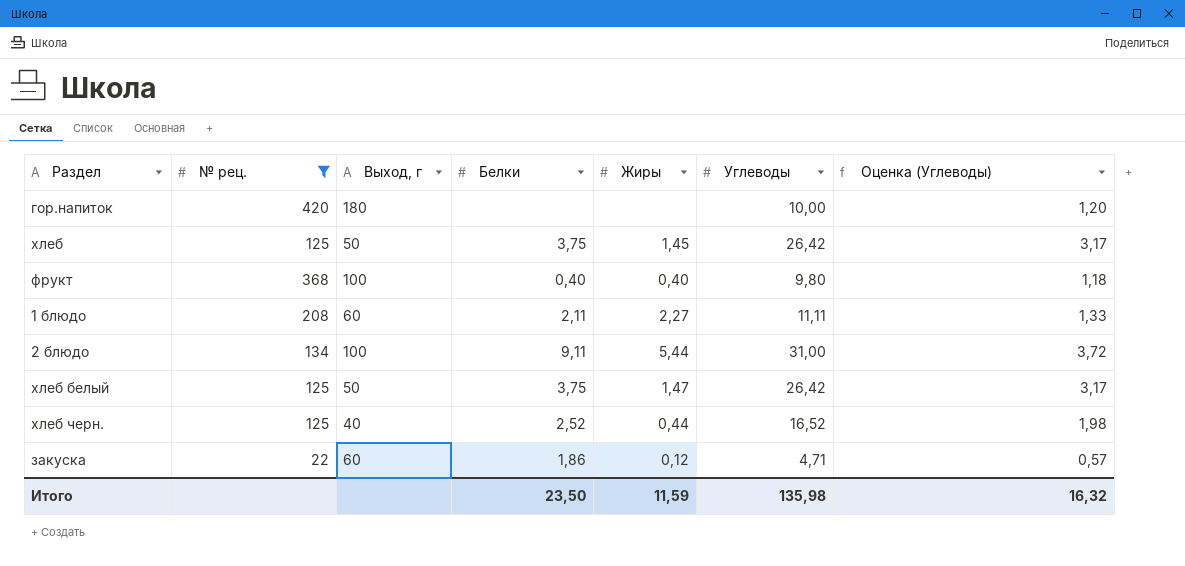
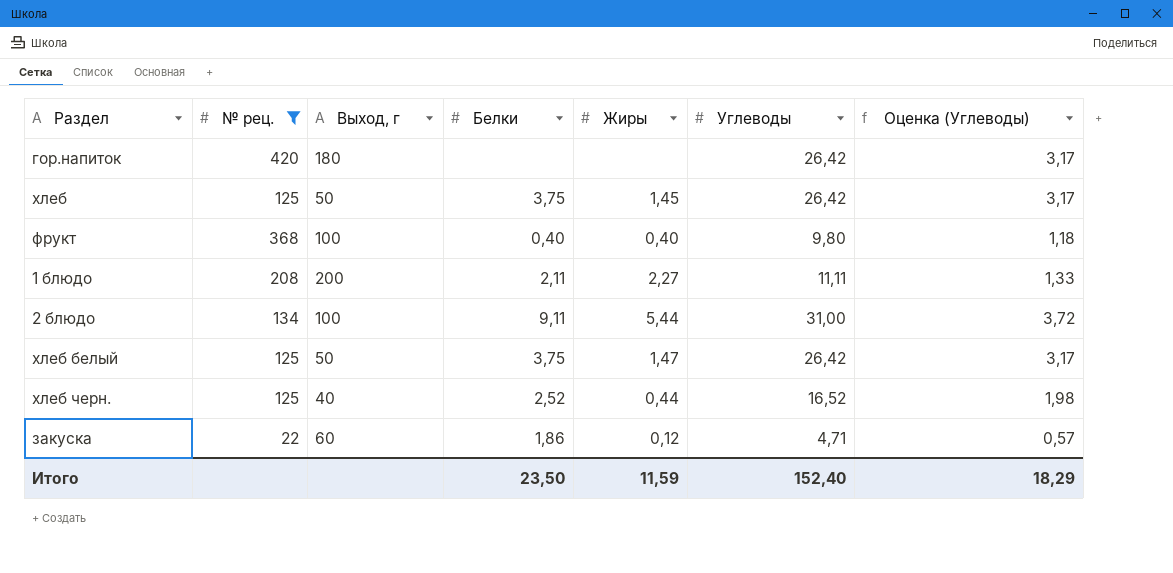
гор.напиток | Углеводы: 10,00 -> 26,42
гор.напиток | Оценка (Углеводы): 1,20 -> 3,17
1 блюдо | Выход, г: 60 -> 200
Итого | Углеводы: 135,98 -> 152,40
Итого | Оценка (Углеводы): 16,32 -> 18,29

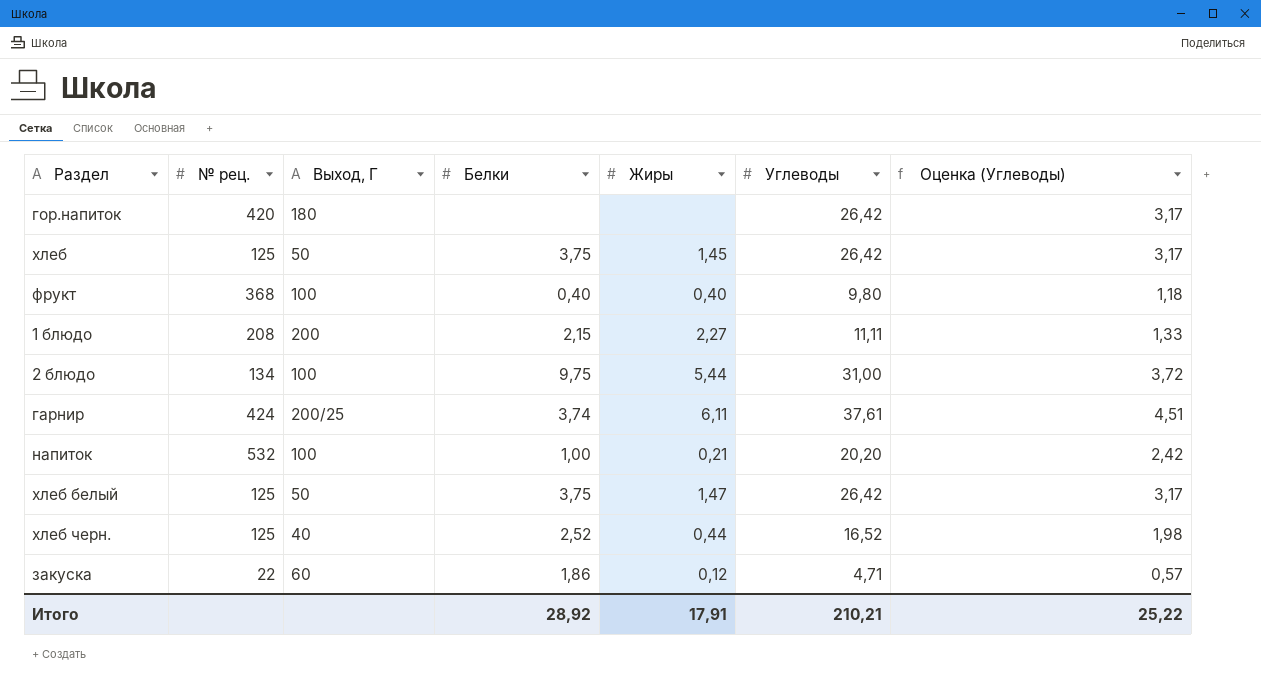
filter: № рец. <= 420 -> none
column name: Выход, г -> Выход, Г
1 блюдо | Белки: 2,11 -> 2,15
2 блюдо | Белки: 9,11 -> 9,75
Итого | Белки: 23,50 -> 28,92
Итого | Жиры: 11,59 -> 17,91
Итого | Углеводы: 152,40 -> 210,21
Итого | Оценка (Углеводы): 18,29 -> 25,22

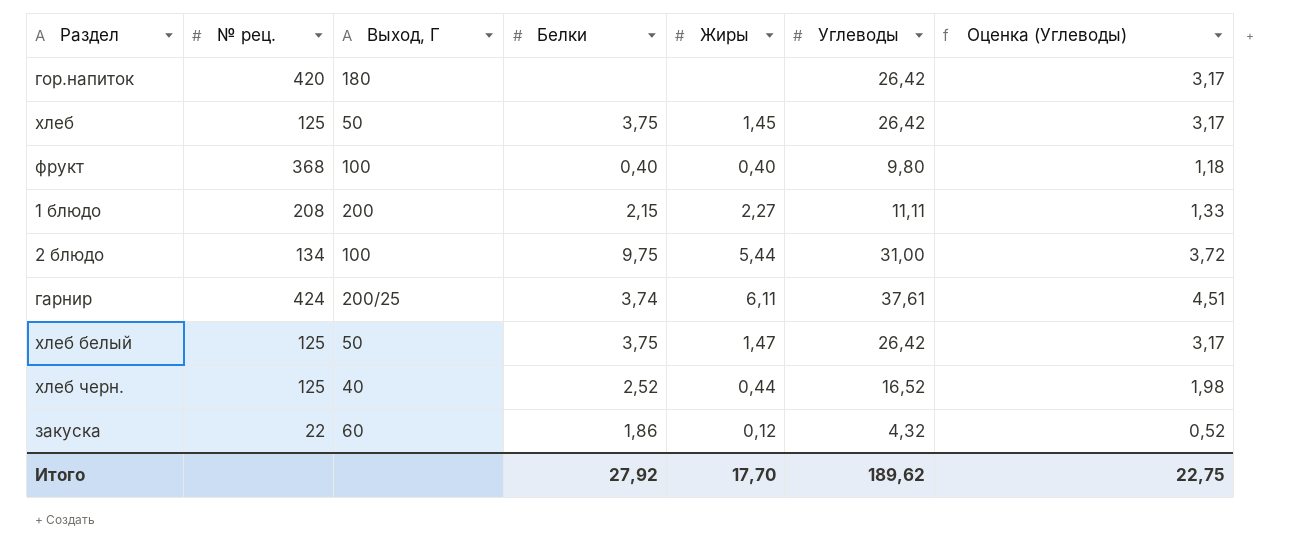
row напиток: 532 | 100 | 1,00 | 0,21 | 20,20 | 2,42 -> none
закуска | Углеводы: 4,71 -> 4,32
закуска | Оценка (Углеводы): 0,57 -> 0,52
Итого | Белки: 28,92 -> 27,92
Итого | Жиры: 17,91 -> 17,70
Итого | Углеводы: 210,21 -> 189,62
Итого | Оценка (Углеводы): 25,22 -> 22,75

